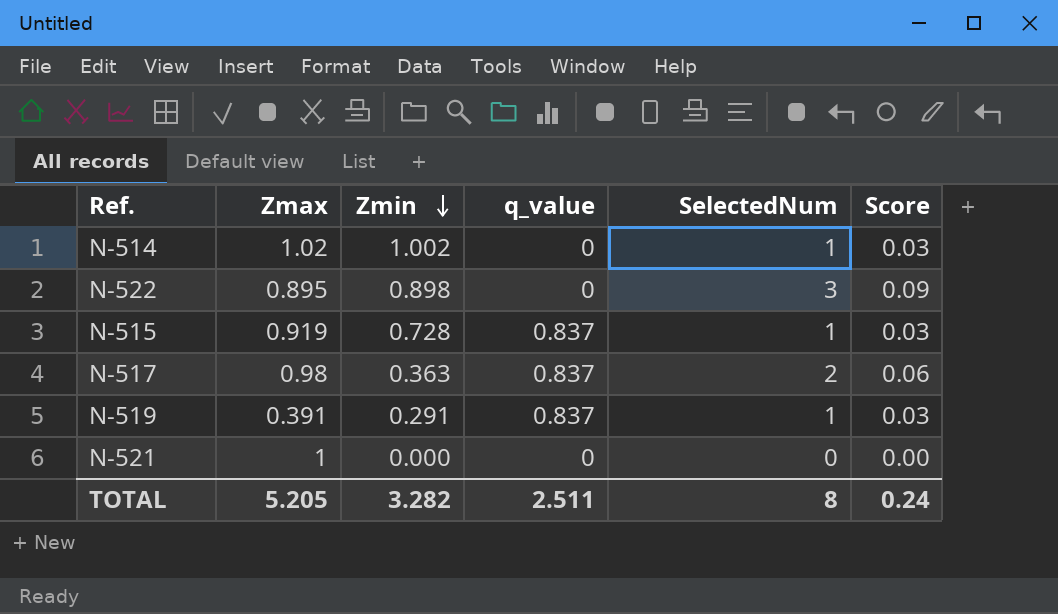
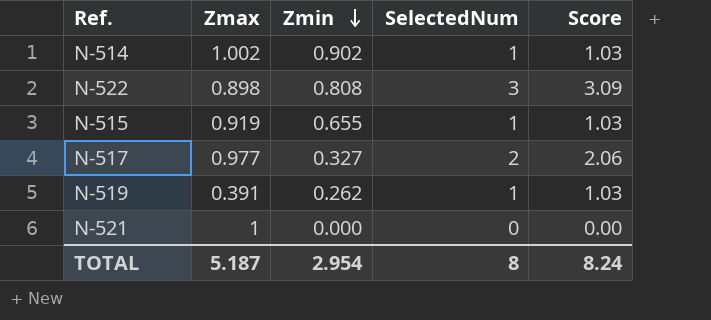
column q_value | position: 4 -> none
column Score | formula: [SelectedNum] * 0.03 -> [SelectedNum] * 1.03
N-514 | Zmax: 1.02 -> 1.002
N-514 | Zmin: 1.002 -> 0.902
N-522 | Zmax: 0.895 -> 0.898
N-522 | Zmin: 0.898 -> 0.808
N-515 | Zmin: 0.728 -> 0.655
N-517 | Zmax: 0.98 -> 0.977
N-517 | Zmin: 0.363 -> 0.327
N-519 | Zmin: 0.291 -> 0.262
TOTAL | Zmax: 5.205 -> 5.187
TOTAL | Zmin: 3.282 -> 2.954
TOTAL | Score: 0.24 -> 8.24

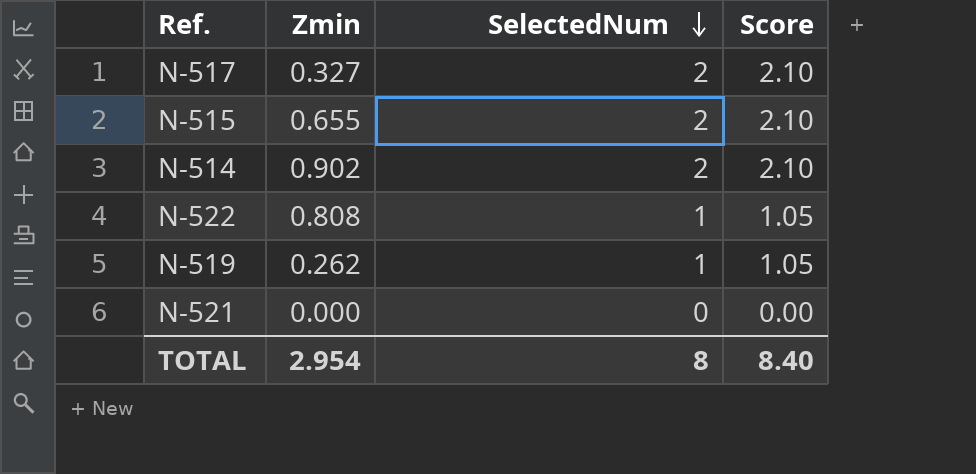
row order: Zmin descending -> SelectedNum descending
column Zmax | position: 2 -> none
column Score | formula: [SelectedNum] * 1.03 -> [SelectedNum] * 1.05
N-515 | SelectedNum: 1 -> 2
N-514 | SelectedNum: 1 -> 2
N-522 | SelectedNum: 3 -> 1
TOTAL | Score: 8.24 -> 8.40

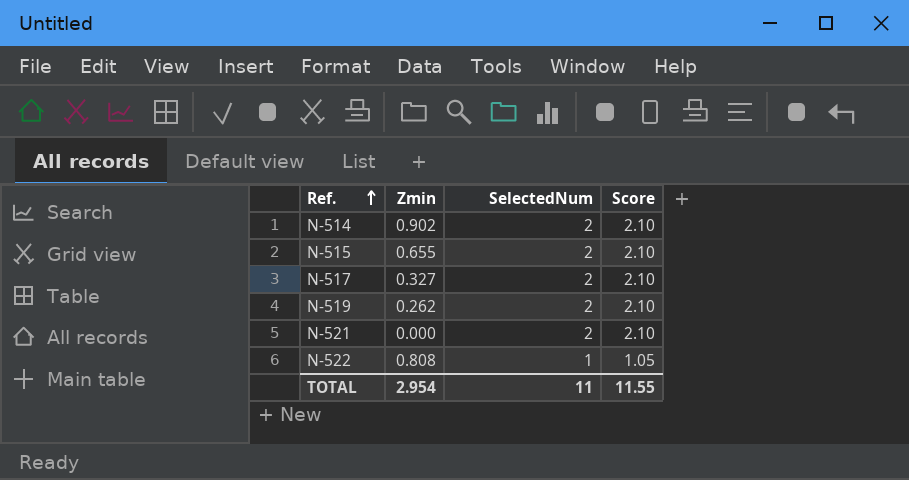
row order: SelectedNum descending -> Ref. ascending
N-519 | SelectedNum: 1 -> 2
N-519 | Score: 1.05 -> 2.10
N-521 | SelectedNum: 0 -> 2
N-521 | Score: 0.00 -> 2.10
TOTAL | SelectedNum: 8 -> 11
TOTAL | Score: 8.40 -> 11.55

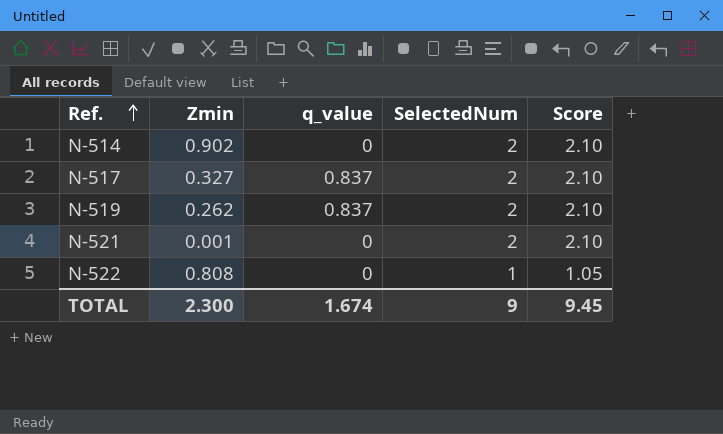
column q_value | position: none -> 3
row N-515: 0.655 | 2 | 2.10 -> none
N-521 | Zmin: 0.000 -> 0.001
TOTAL | Zmin: 2.954 -> 2.300
TOTAL | SelectedNum: 11 -> 9
TOTAL | Score: 11.55 -> 9.45

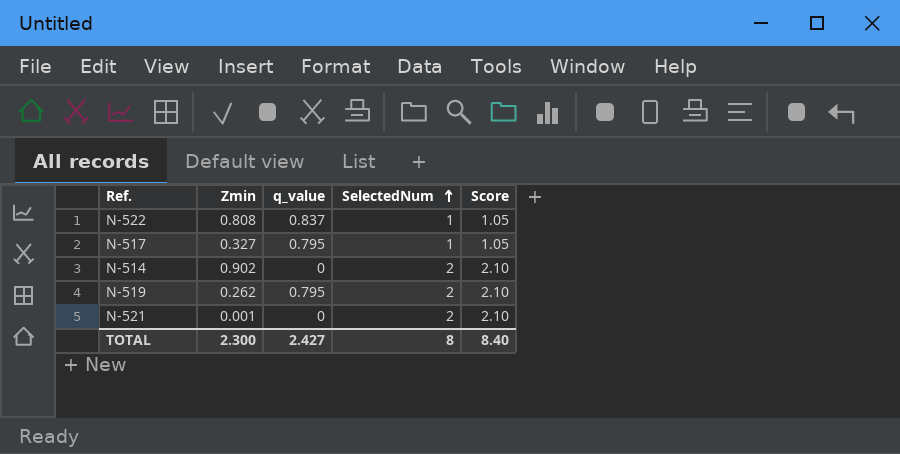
row order: Ref. ascending -> SelectedNum ascending
N-522 | q_value: 0 -> 0.837
N-517 | q_value: 0.837 -> 0.795
N-517 | SelectedNum: 2 -> 1
N-517 | Score: 2.10 -> 1.05
N-519 | q_value: 0.837 -> 0.795
TOTAL | q_value: 1.674 -> 2.427
TOTAL | SelectedNum: 9 -> 8
TOTAL | Score: 9.45 -> 8.40

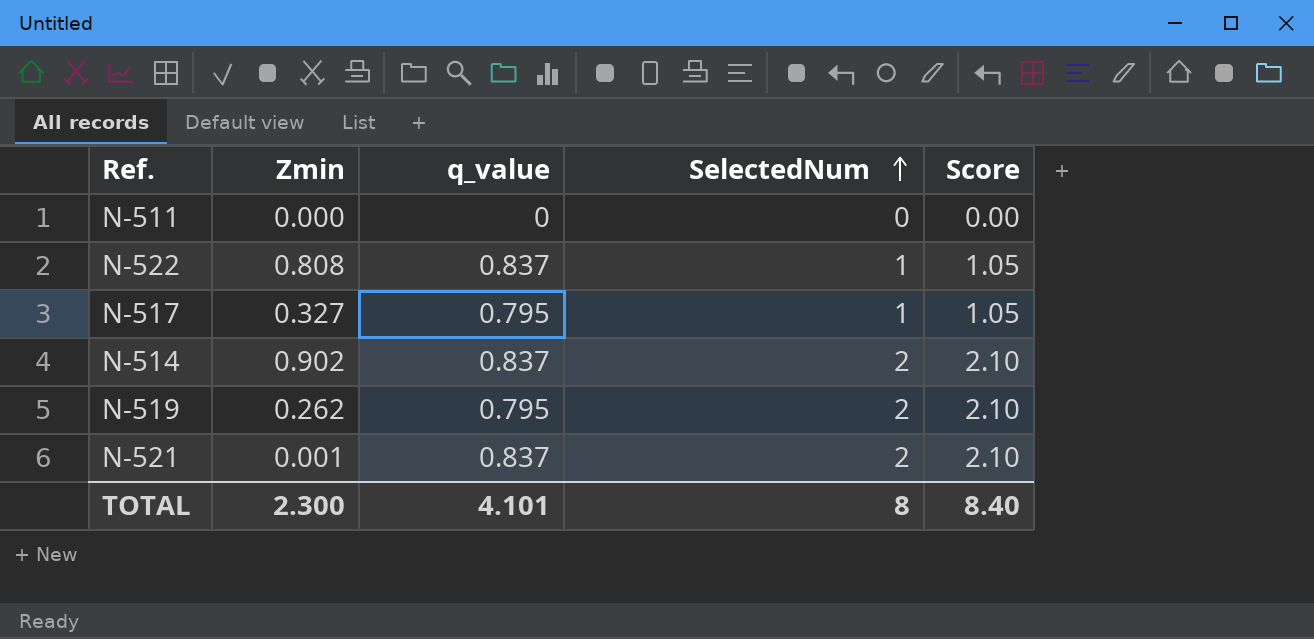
row N-511: none -> 0.000 | 0 | 0 | 0.00
N-514 | q_value: 0 -> 0.837
N-521 | q_value: 0 -> 0.837
TOTAL | q_value: 2.427 -> 4.101

